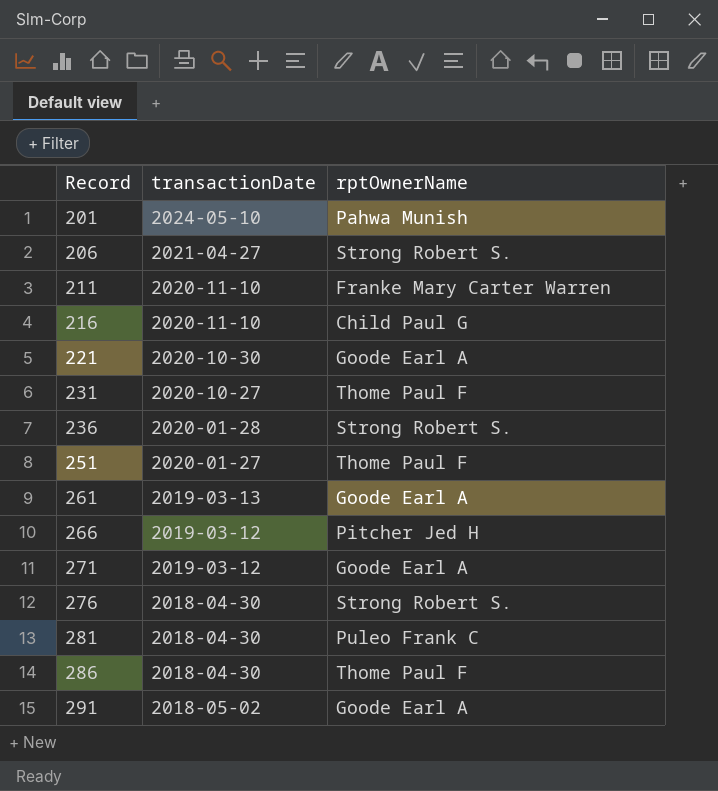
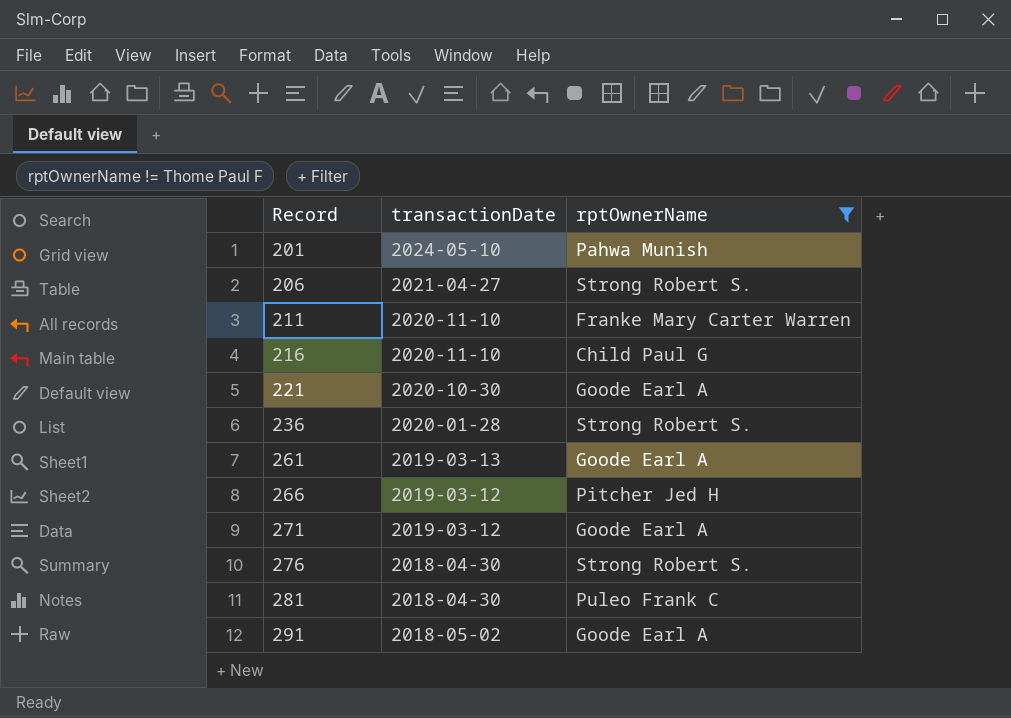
filter: none -> rptOwnerName != Thome Paul F

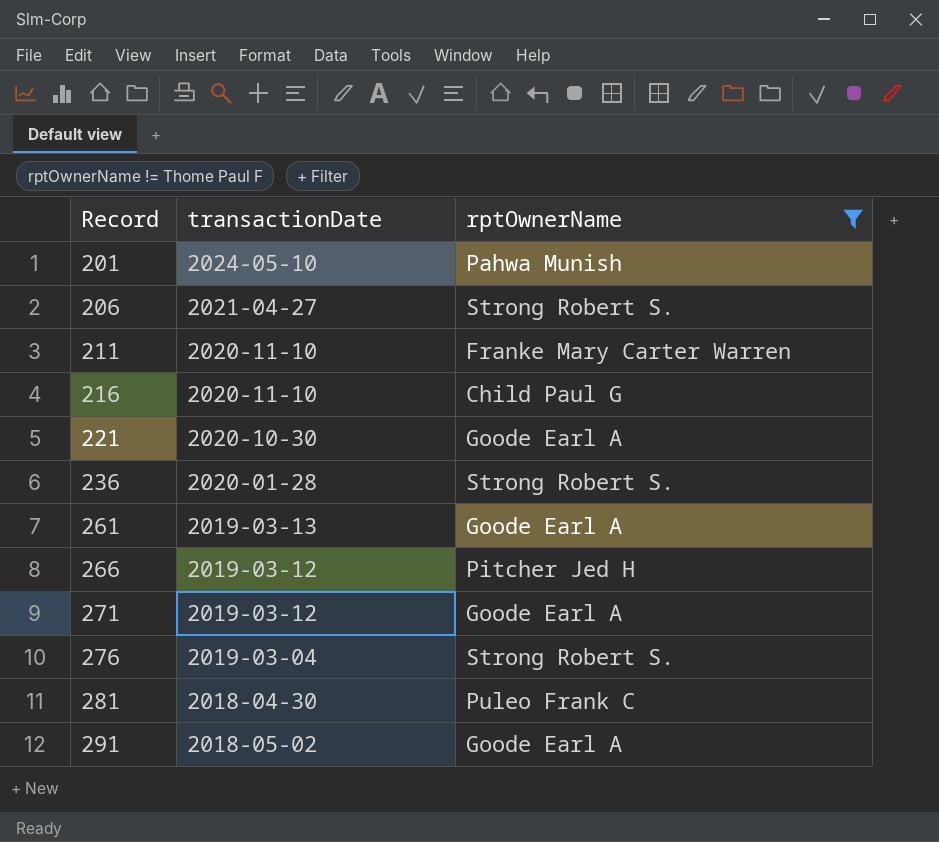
276 | transactionDate: 2018-04-30 -> 2019-03-04

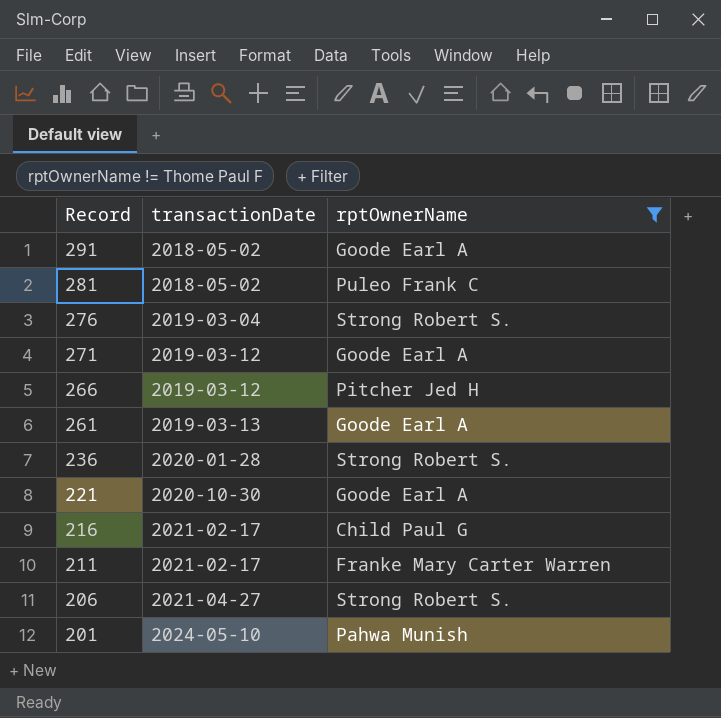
row order: Record ascending -> Record descending
281 | transactionDate: 2018-04-30 -> 2018-05-02
216 | transactionDate: 2020-11-10 -> 2021-02-17
211 | transactionDate: 2020-11-10 -> 2021-02-17

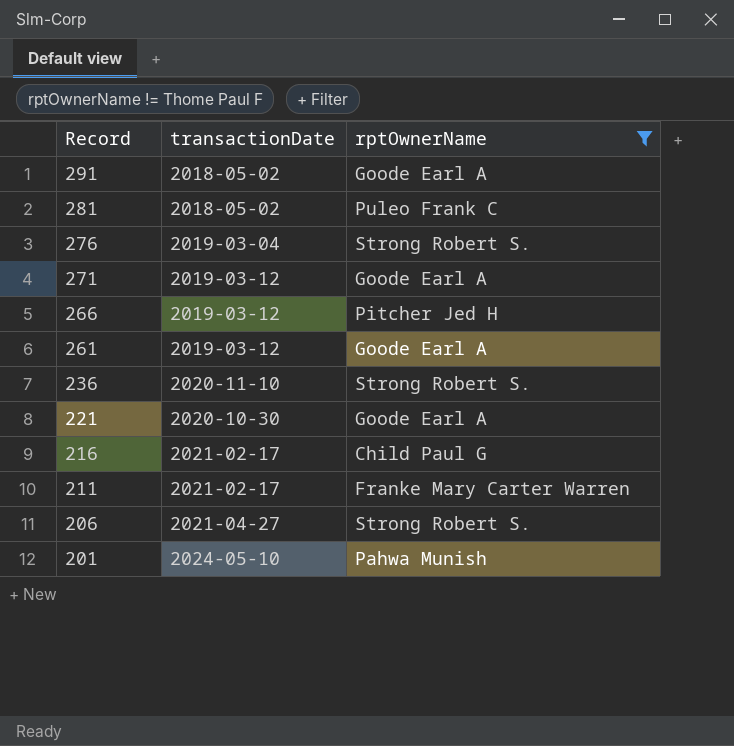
261 | transactionDate: 2019-03-13 -> 2019-03-12
236 | transactionDate: 2020-01-28 -> 2020-11-10

